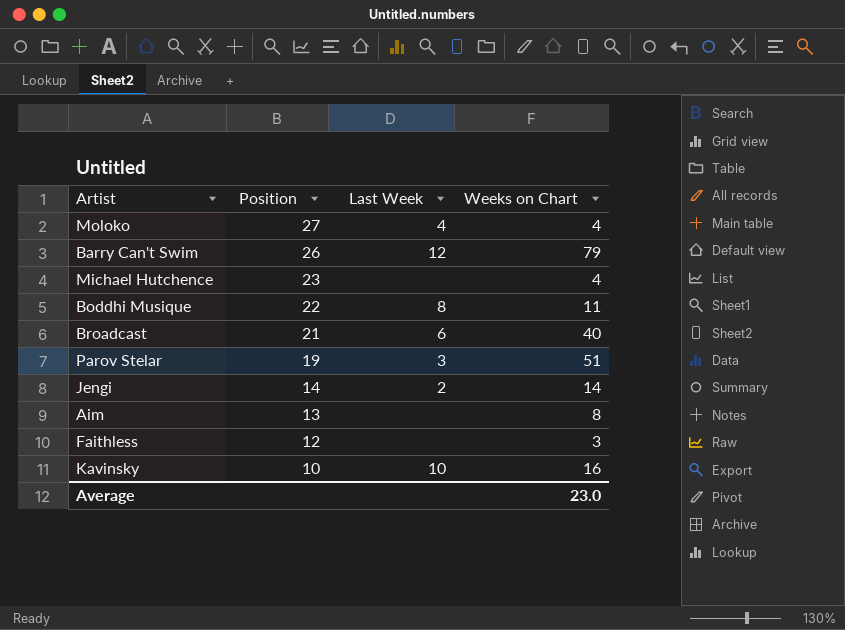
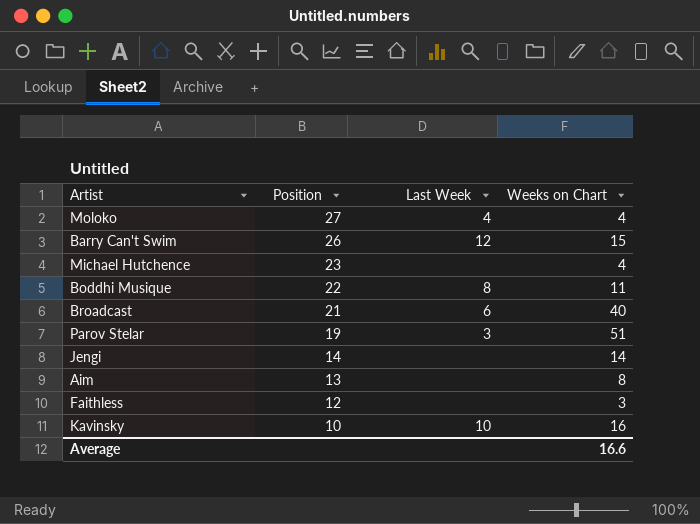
Barry Can't Swim | Weeks on Chart: 79 -> 15
Jengi | Last Week: 2 -> none
Average | Weeks on Chart: 23.0 -> 16.6

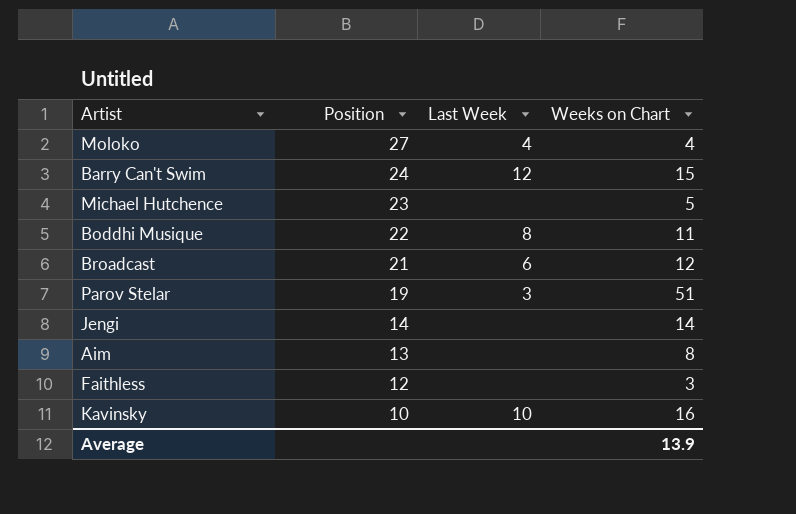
Barry Can't Swim | Position: 26 -> 24
Michael Hutchence | Weeks on Chart: 4 -> 5
Broadcast | Weeks on Chart: 40 -> 12
Average | Weeks on Chart: 16.6 -> 13.9

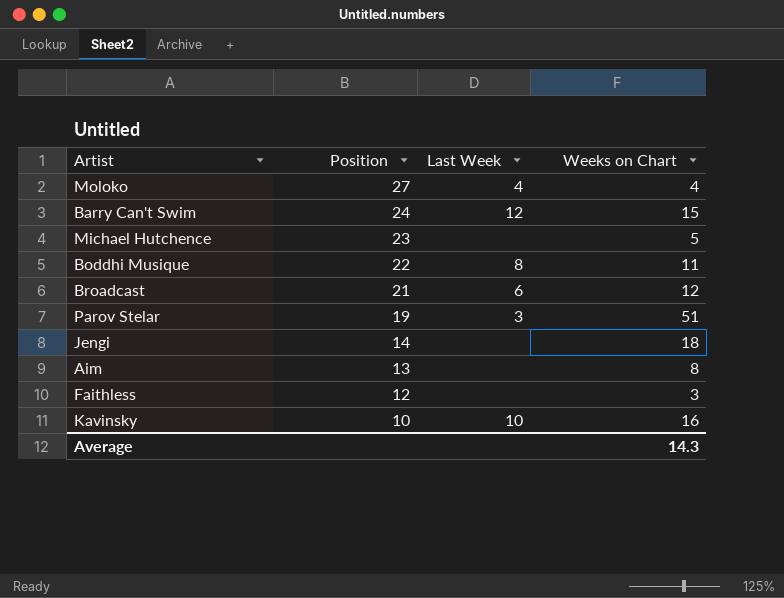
Jengi | Weeks on Chart: 14 -> 18
Average | Weeks on Chart: 13.9 -> 14.3

